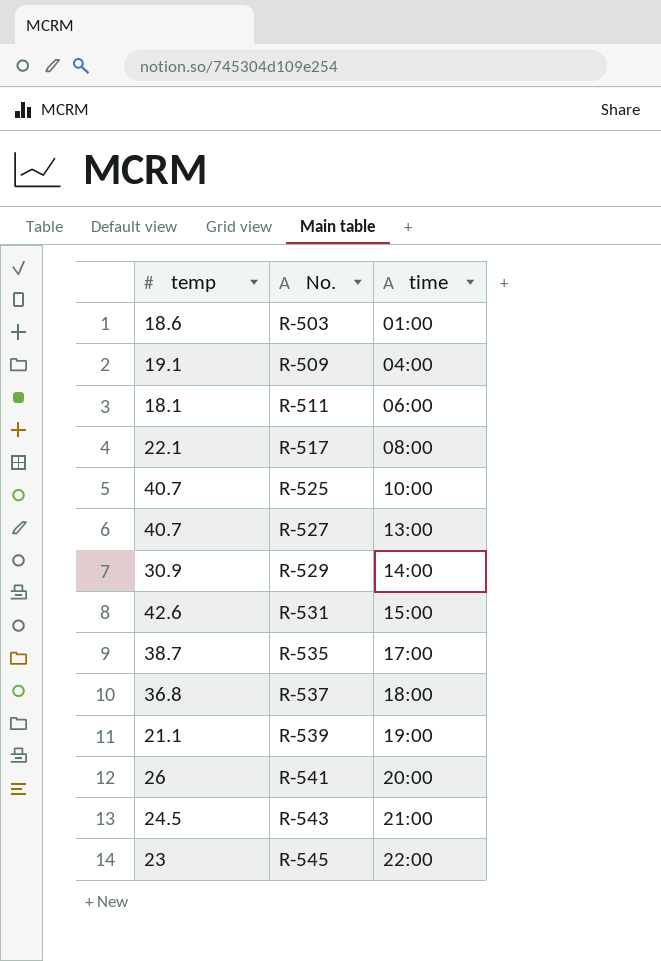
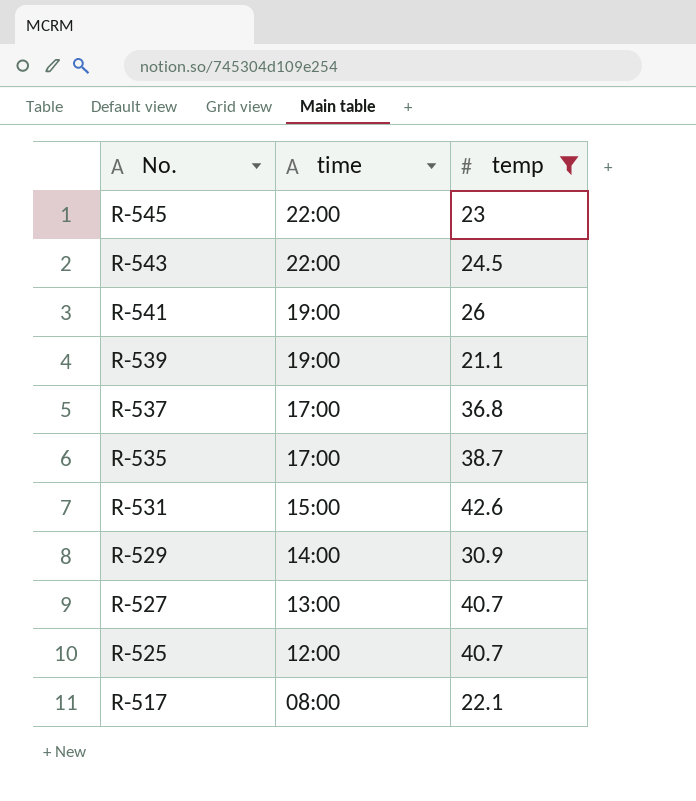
filter: none -> temp >= 21.1
row order: No. ascending -> No. descending
column temp | position: 1 -> 3
R-543 | time: 21:00 -> 22:00
R-541 | time: 20:00 -> 19:00
R-537 | time: 18:00 -> 17:00
R-525 | time: 10:00 -> 12:00

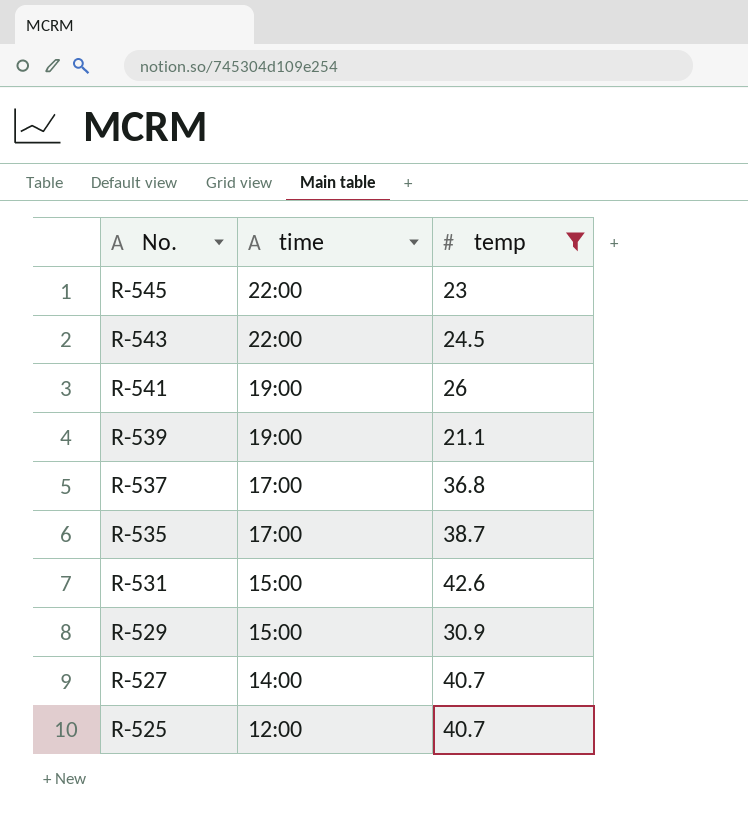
row R-517: 08:00 | 22.1 -> none
R-529 | time: 14:00 -> 15:00
R-527 | time: 13:00 -> 14:00

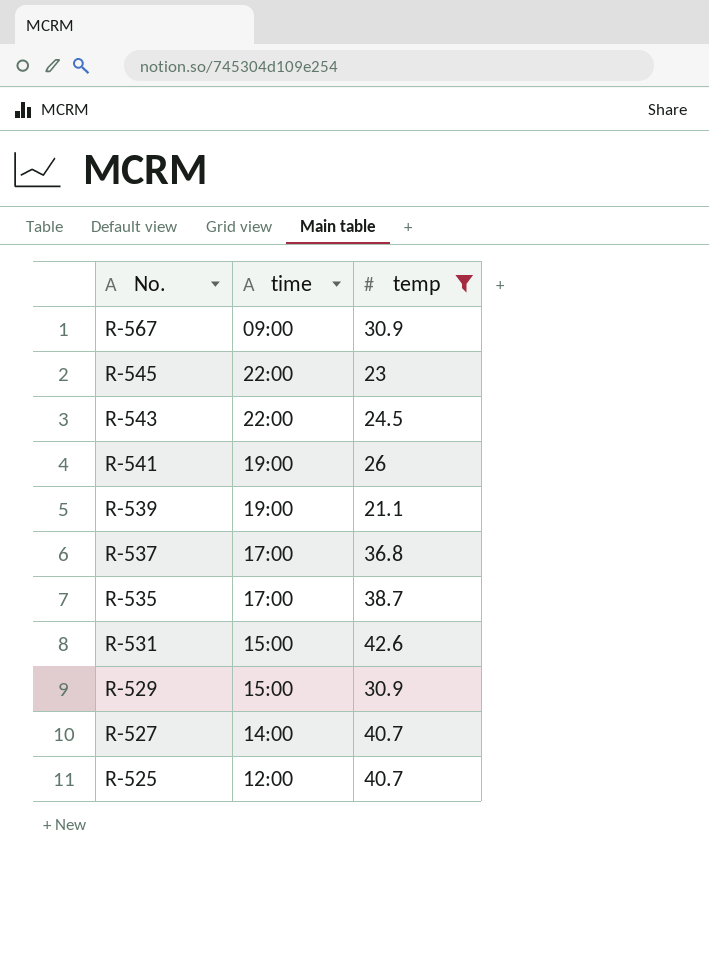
row R-567: none -> 09:00 | 30.9

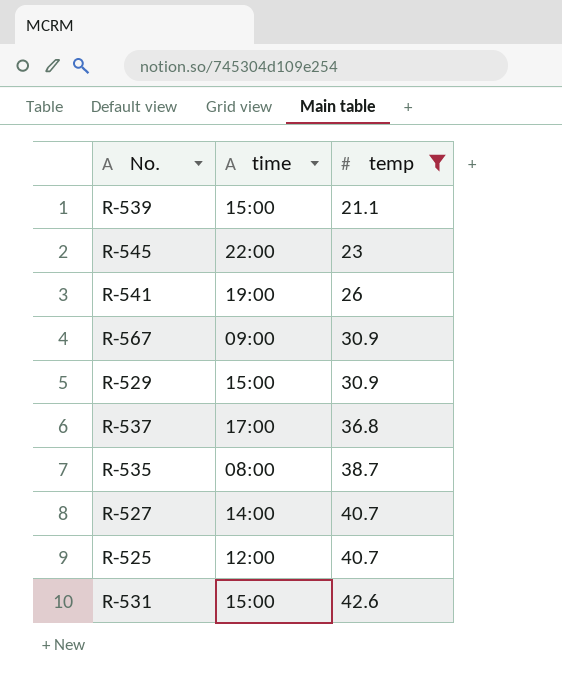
row order: No. descending -> temp ascending
row R-543: 22:00 | 24.5 -> none
R-539 | time: 19:00 -> 15:00
R-535 | time: 17:00 -> 08:00

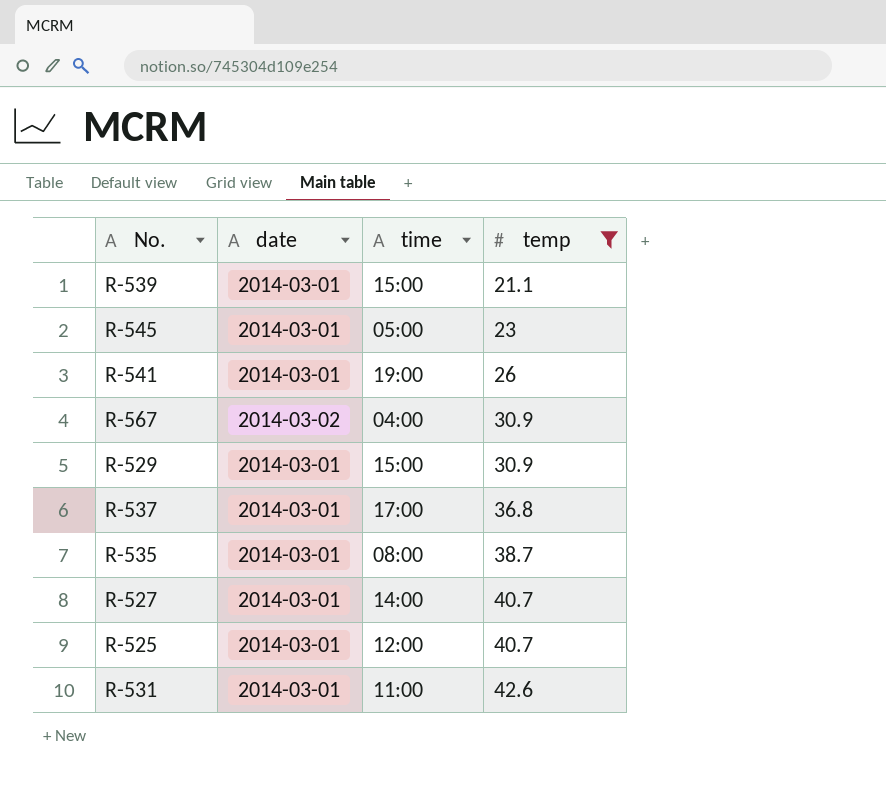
column date | position: none -> 2
R-545 | time: 22:00 -> 05:00
R-567 | time: 09:00 -> 04:00
R-531 | time: 15:00 -> 11:00

